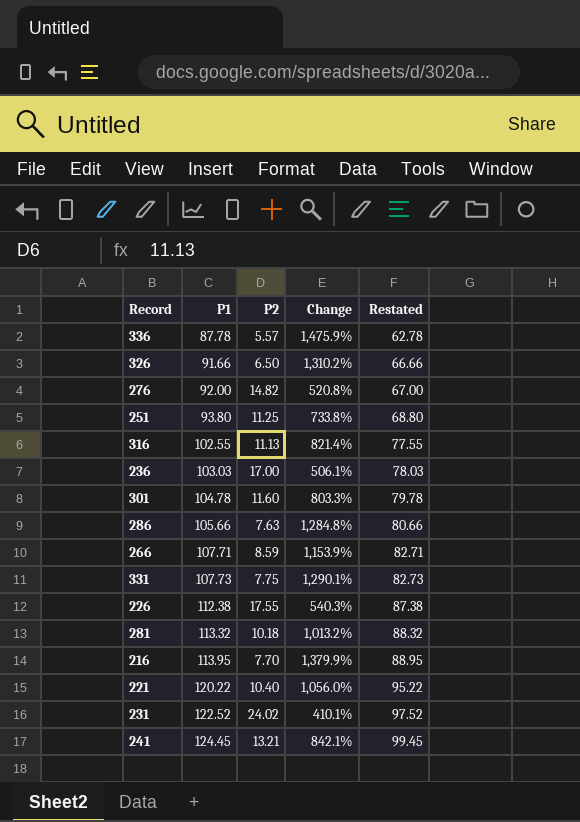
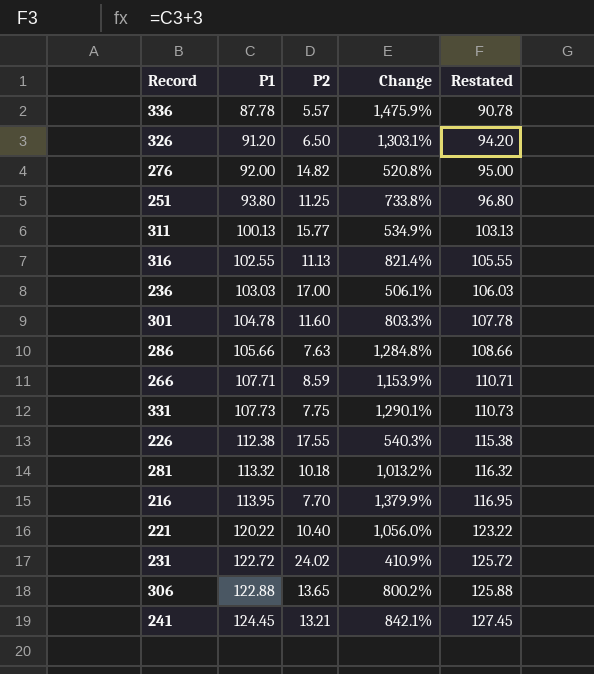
column Restated | formula: [P1] - 25 -> [P1] + 3
326 | P1: 91.66 -> 91.20
326 | Change: 1,310.2% -> 1,303.1%
row 311: none -> 100.13 | 15.77 | 534.9% | 103.13
231 | P1: 122.52 -> 122.72
231 | Change: 410.1% -> 410.9%
row 306: none -> 122.88 | 13.65 | 800.2% | 125.88

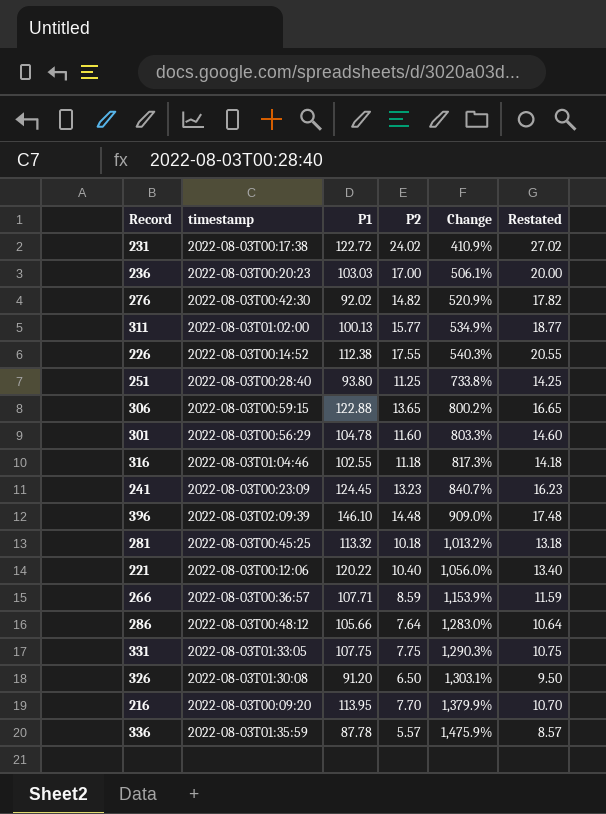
row order: P1 ascending -> Change ascending
column timestamp | position: none -> 2
column Restated | formula: [P1] + 3 -> [P2] + 3
276 | P1: 92.00 -> 92.02
276 | Change: 520.8% -> 520.9%
316 | P2: 11.13 -> 11.18
316 | Change: 821.4% -> 817.3%
241 | P2: 13.21 -> 13.23
241 | Change: 842.1% -> 840.7%
row 396: none -> 2022-08-03T02:09:39 | 146.10 | 14.48 | 909.0% | 17.48
286 | P2: 7.63 -> 7.64
286 | Change: 1,284.8% -> 1,283.0%
331 | P1: 107.73 -> 107.75
331 | Change: 1,290.1% -> 1,290.3%

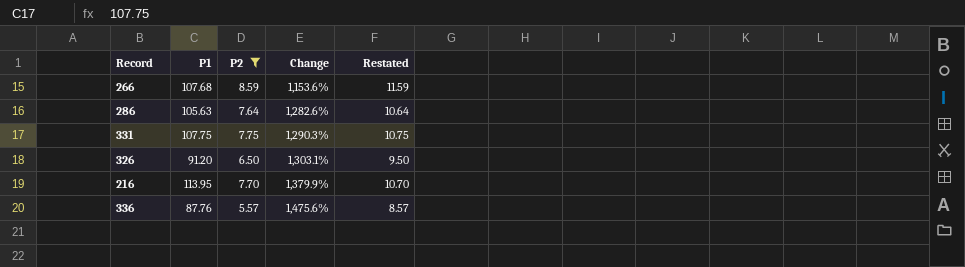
filter: none -> P2 <= 8.59
column timestamp | position: 2 -> none
266 | P1: 107.71 -> 107.68
266 | Change: 1,153.9% -> 1,153.6%
286 | P1: 105.66 -> 105.63
286 | Change: 1,283.0% -> 1,282.6%
336 | P1: 87.78 -> 87.76
336 | Change: 1,475.9% -> 1,475.6%

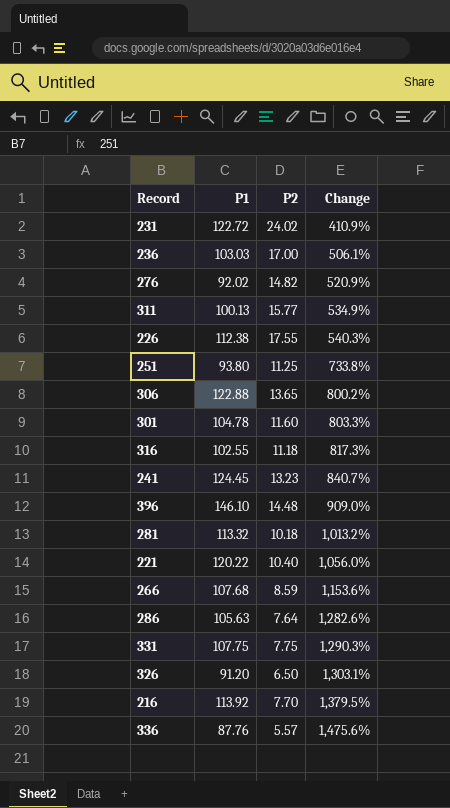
filter: P2 <= 8.59 -> none
column Restated | formula: [P2] + 3 -> none
216 | P1: 113.95 -> 113.92
216 | Change: 1,379.9% -> 1,379.5%

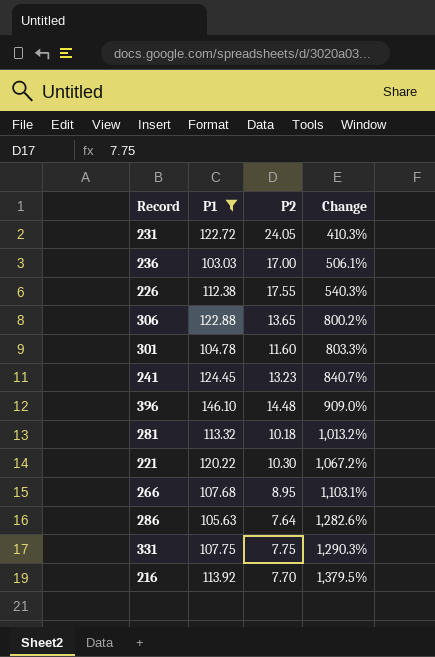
filter: none -> P1 >= 103.03
231 | P2: 24.02 -> 24.05
231 | Change: 410.9% -> 410.3%
221 | P2: 10.40 -> 10.30
221 | Change: 1,056.0% -> 1,067.2%
266 | P2: 8.59 -> 8.95
266 | Change: 1,153.6% -> 1,103.1%

